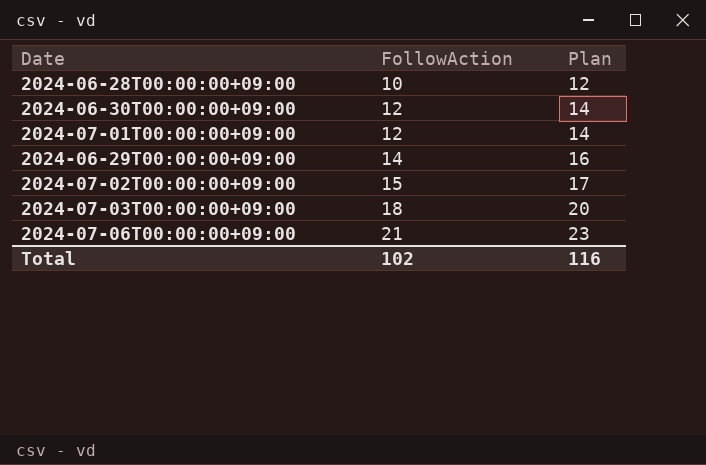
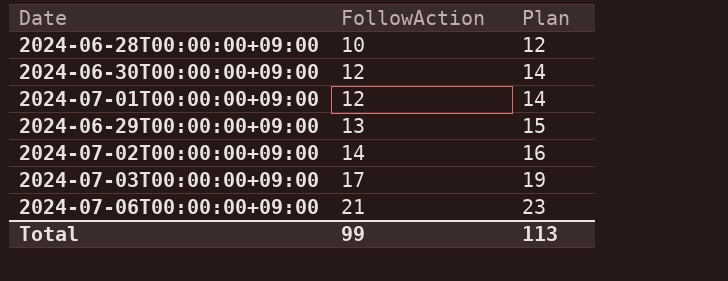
2024-06-29T00:00:00+09:00 | FollowAction: 14 -> 13
2024-06-29T00:00:00+09:00 | Plan: 16 -> 15
2024-07-02T00:00:00+09:00 | FollowAction: 15 -> 14
2024-07-02T00:00:00+09:00 | Plan: 17 -> 16
2024-07-03T00:00:00+09:00 | FollowAction: 18 -> 17
2024-07-03T00:00:00+09:00 | Plan: 20 -> 19
Total | FollowAction: 102 -> 99
Total | Plan: 116 -> 113

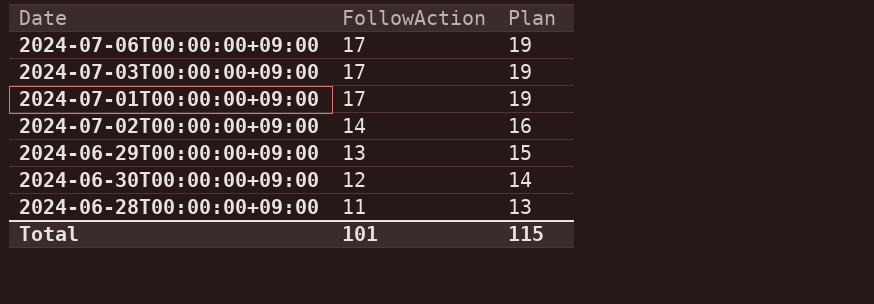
row order: FollowAction ascending -> FollowAction descending
2024-07-06T00:00:00+09:00 | FollowAction: 21 -> 17
2024-07-06T00:00:00+09:00 | Plan: 23 -> 19
2024-07-01T00:00:00+09:00 | FollowAction: 12 -> 17
2024-07-01T00:00:00+09:00 | Plan: 14 -> 19
2024-06-28T00:00:00+09:00 | FollowAction: 10 -> 11
2024-06-28T00:00:00+09:00 | Plan: 12 -> 13
Total | FollowAction: 99 -> 101
Total | Plan: 113 -> 115

